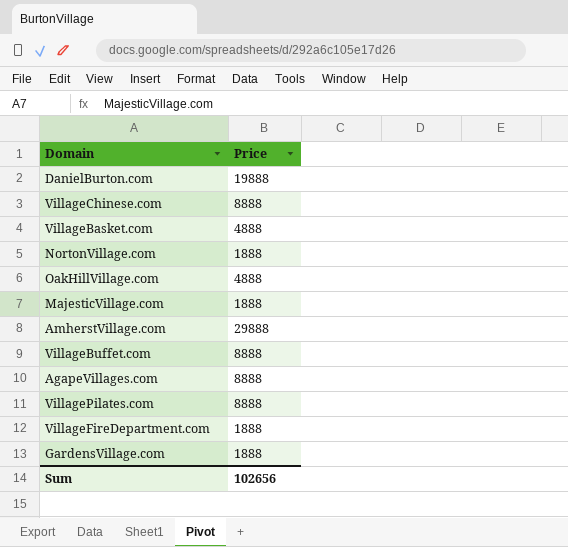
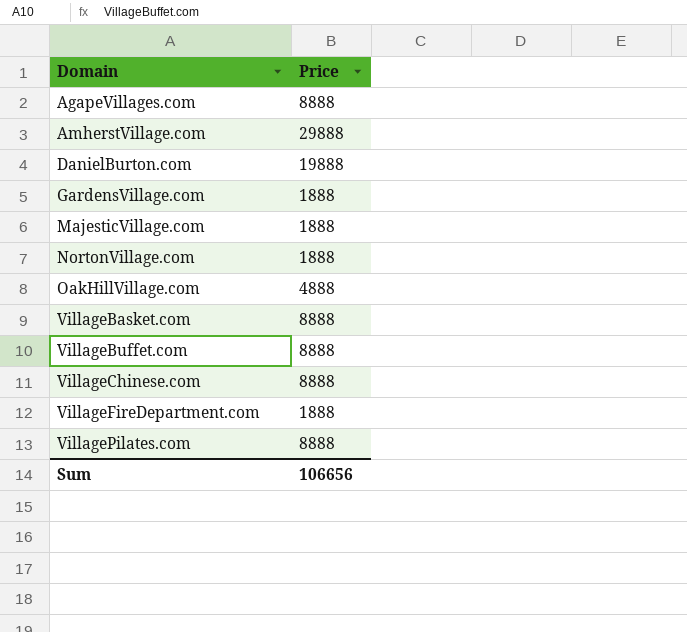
row order: none -> Domain ascending
VillageBasket.com | Price: 4888 -> 8888
Sum | Price: 102656 -> 106656

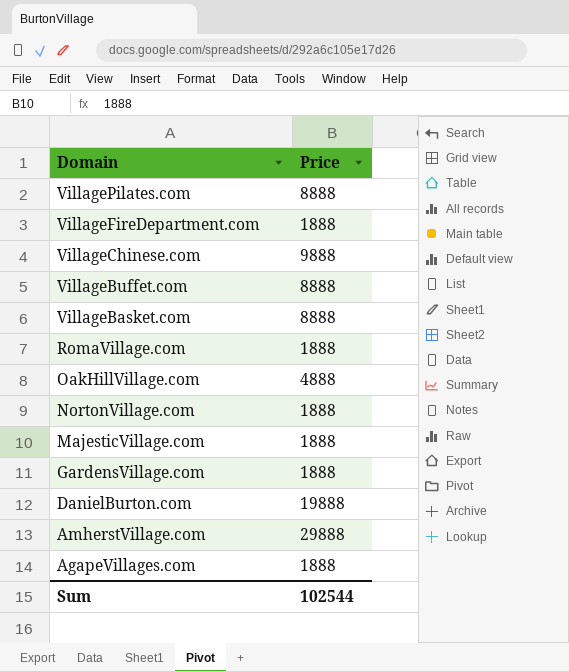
row order: Domain ascending -> Domain descending
VillageChinese.com | Price: 8888 -> 9888
row RomaVillage.com: none -> 1888
AgapeVillages.com | Price: 8888 -> 1888
Sum | Price: 106656 -> 102544

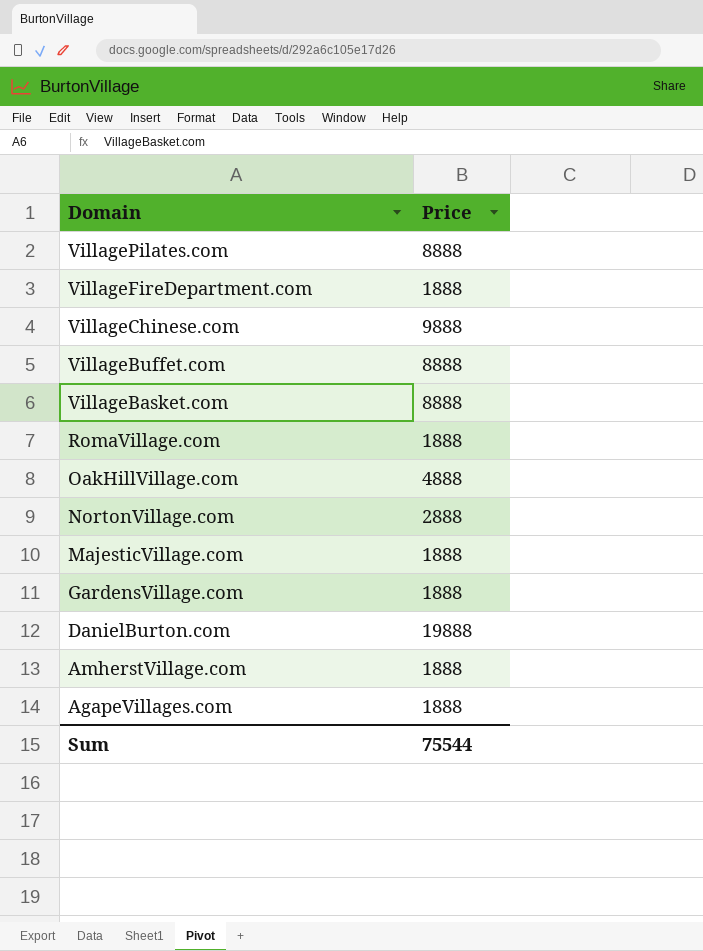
NortonVillage.com | Price: 1888 -> 2888
AmherstVillage.com | Price: 29888 -> 1888
Sum | Price: 102544 -> 75544

